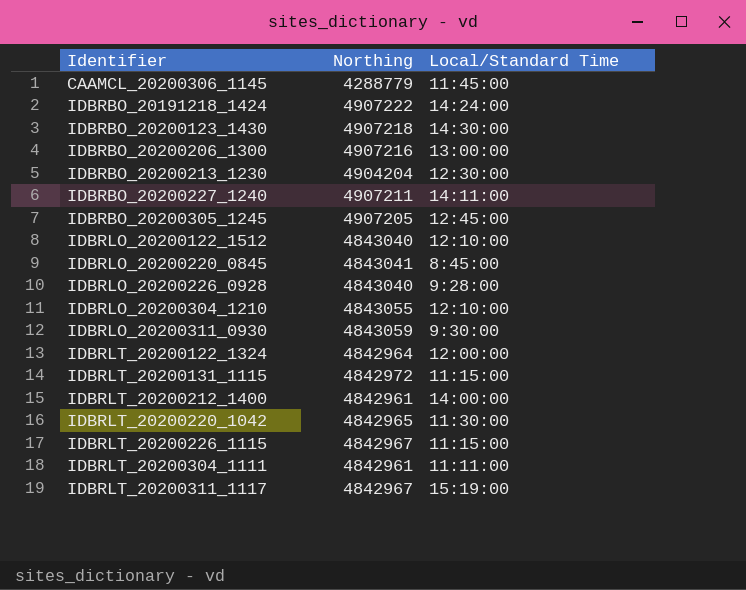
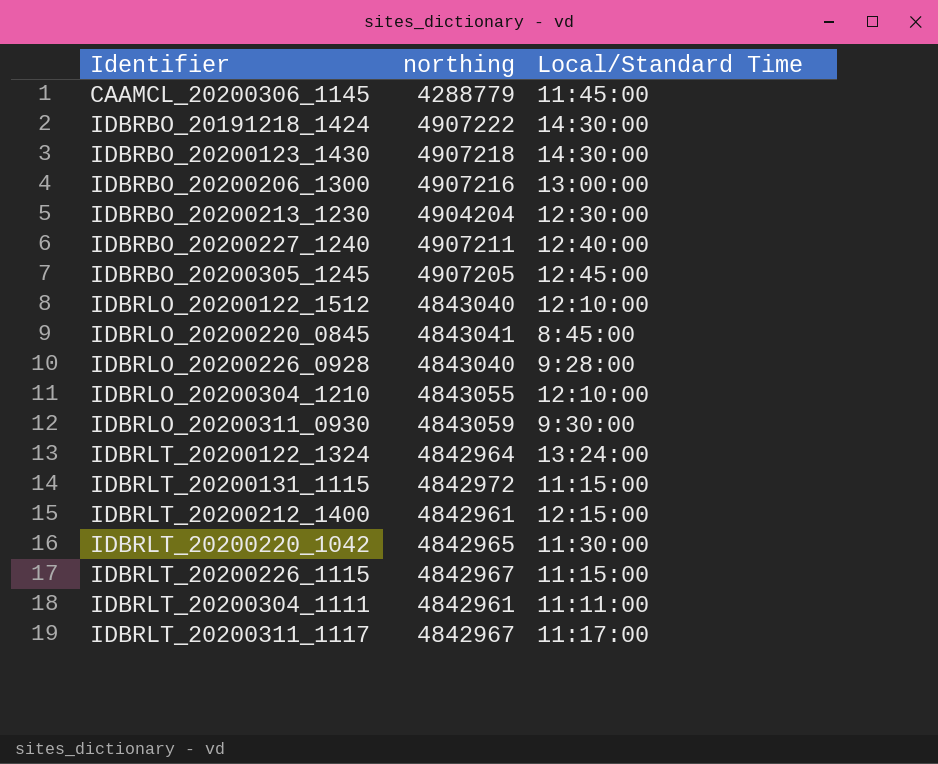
column name: Northing -> northing
IDBRBO_20191218_1424 | Local/Standard Time: 14:24:00 -> 14:30:00
IDBRBO_20200227_1240 | Local/Standard Time: 14:11:00 -> 12:40:00
IDBRLT_20200122_1324 | Local/Standard Time: 12:00:00 -> 13:24:00
IDBRLT_20200212_1400 | Local/Standard Time: 14:00:00 -> 12:15:00
IDBRLT_20200311_1117 | Local/Standard Time: 15:19:00 -> 11:17:00

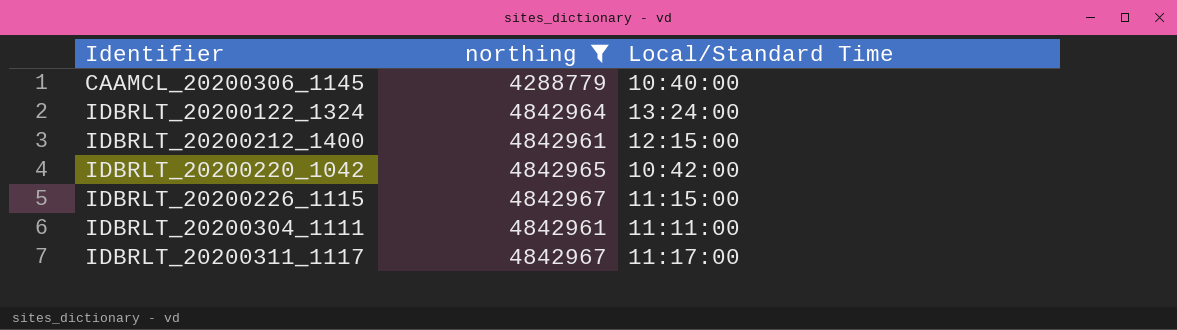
filter: none -> northing <= 4842967
CAAMCL_20200306_1145 | Local/Standard Time: 11:45:00 -> 10:40:00
IDBRLT_20200220_1042 | Local/Standard Time: 11:30:00 -> 10:42:00

